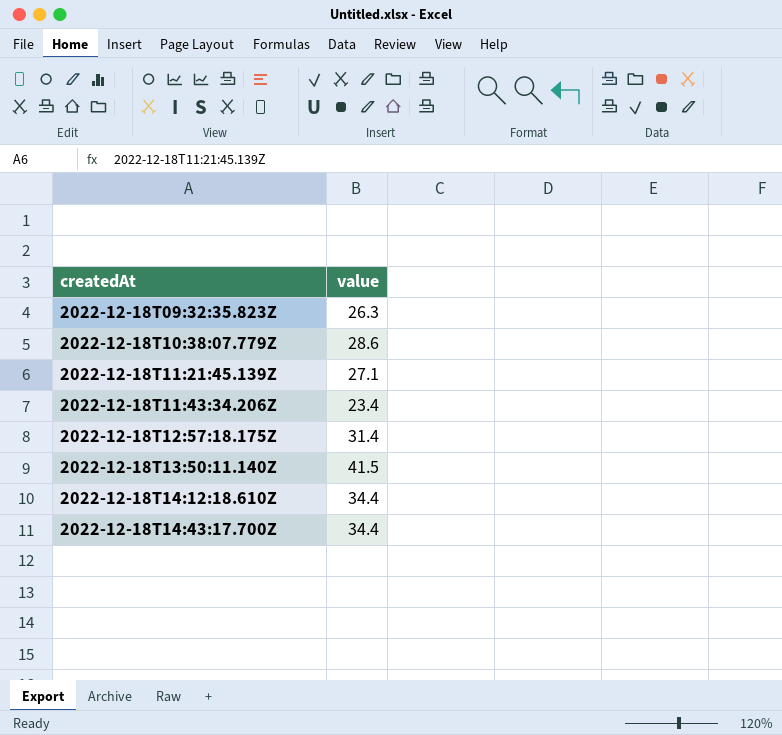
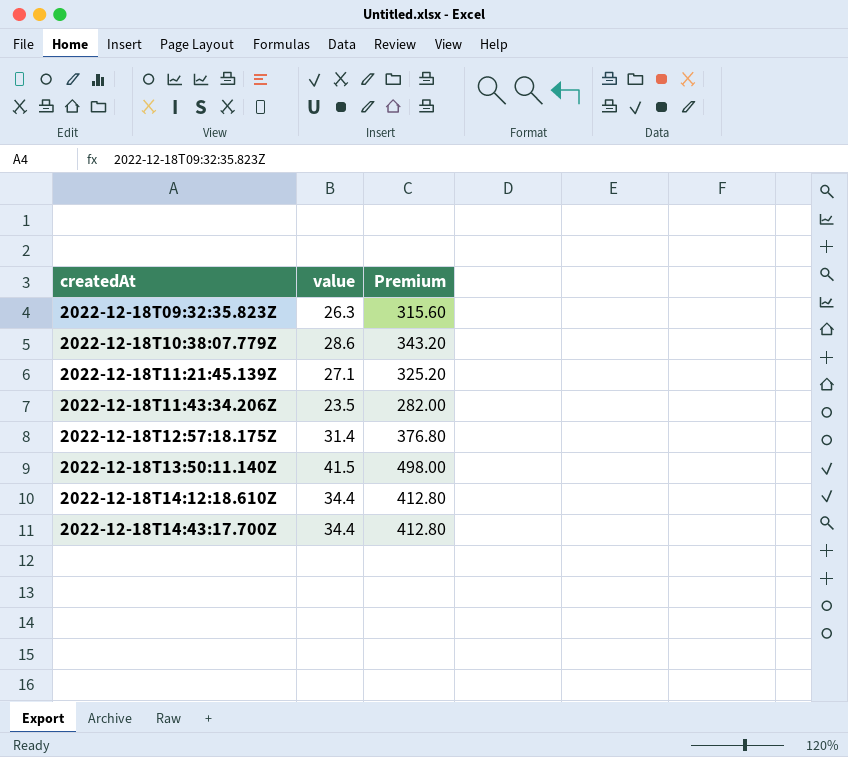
column Premium | formula: none -> [value] * 12
2022-12-18T11:43:34.206Z | value: 23.4 -> 23.5

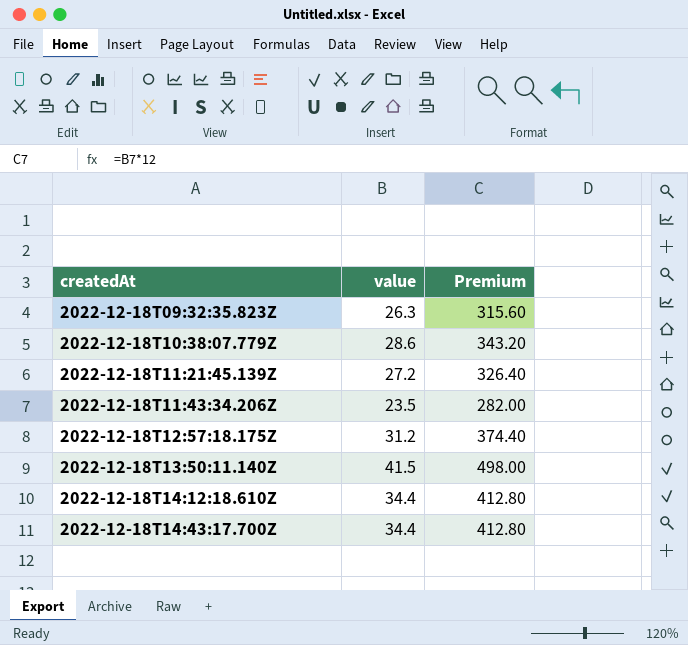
2022-12-18T11:21:45.139Z | value: 27.1 -> 27.2
2022-12-18T11:21:45.139Z | Premium: 325.20 -> 326.40
2022-12-18T12:57:18.175Z | value: 31.4 -> 31.2
2022-12-18T12:57:18.175Z | Premium: 376.80 -> 374.40

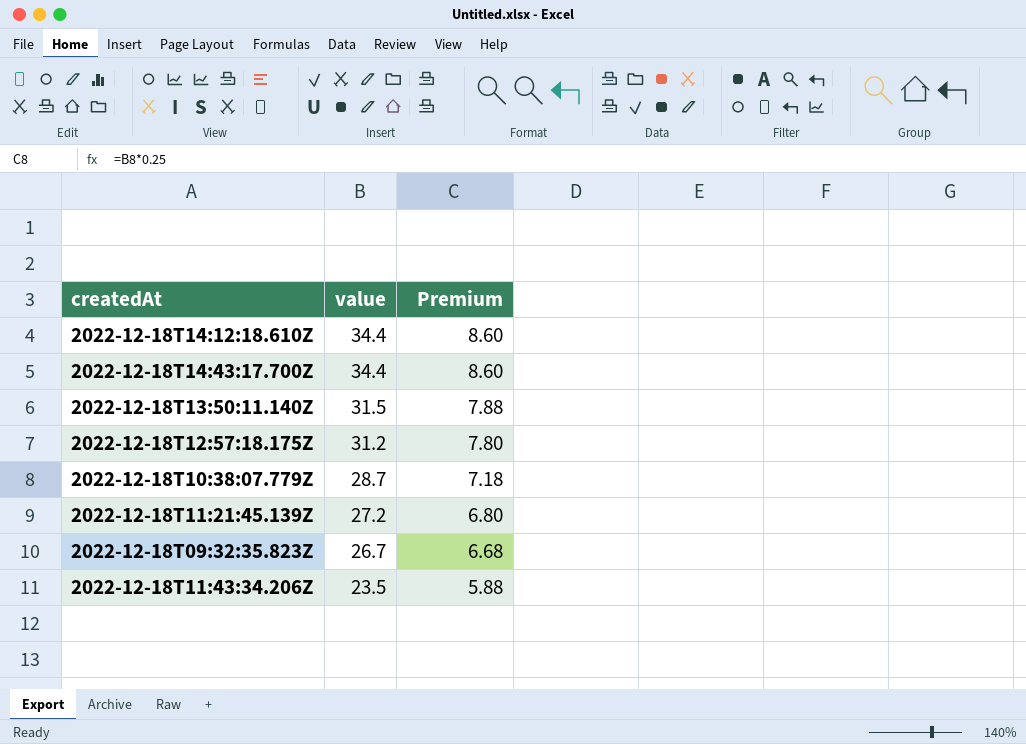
row order: createdAt ascending -> value descending
column Premium | formula: [value] * 12 -> [value] * 0.25
2022-12-18T13:50:11.140Z | value: 41.5 -> 31.5
2022-12-18T10:38:07.779Z | value: 28.6 -> 28.7
2022-12-18T09:32:35.823Z | value: 26.3 -> 26.7

